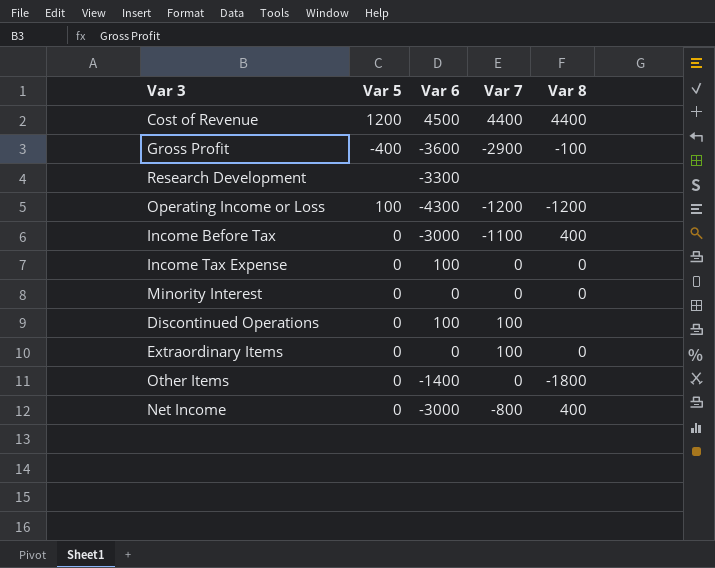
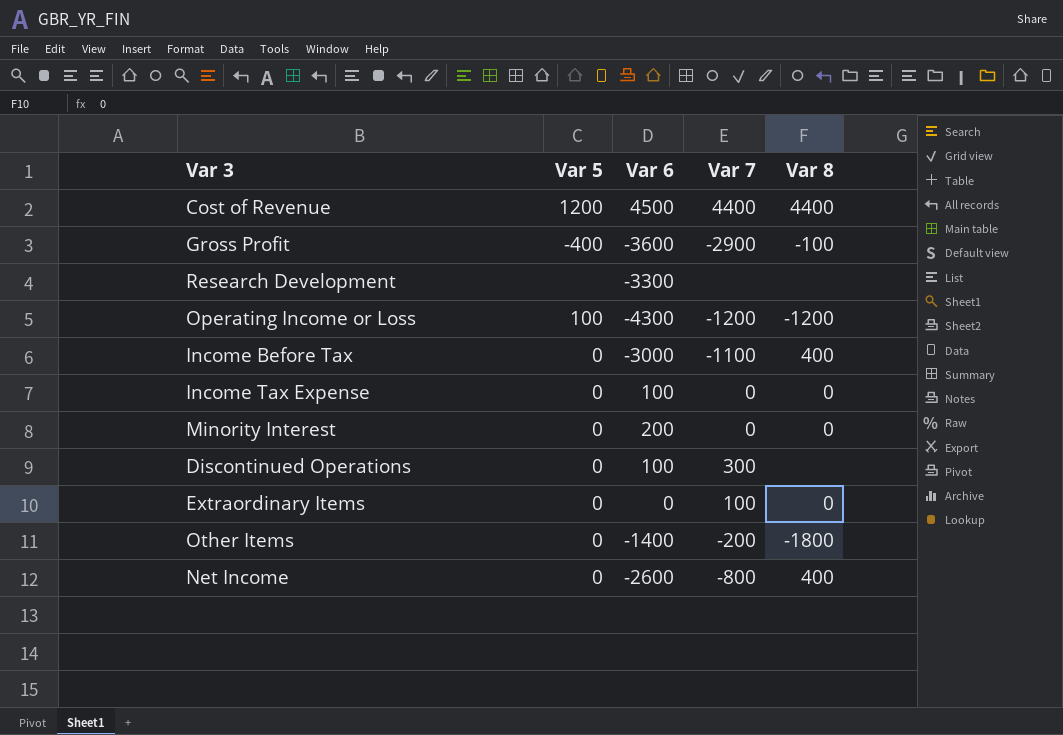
Minority Interest | Var 6: 0 -> 200
Discontinued Operations | Var 7: 100 -> 300
Other Items | Var 7: 0 -> -200
Net Income | Var 6: -3000 -> -2600

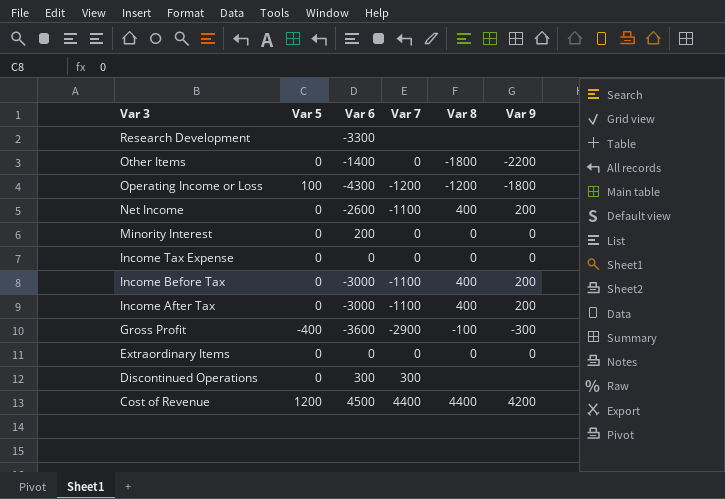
row order: none -> Var 3 descending
column Var 9 | position: none -> 6
Other Items | Var 7: -200 -> 0
Net Income | Var 7: -800 -> -1100
Income Tax Expense | Var 6: 100 -> 0
row Income After Tax: none -> 0 | -3000 | -1100 | 400 | 200
Extraordinary Items | Var 7: 100 -> 0
Discontinued Operations | Var 6: 100 -> 300

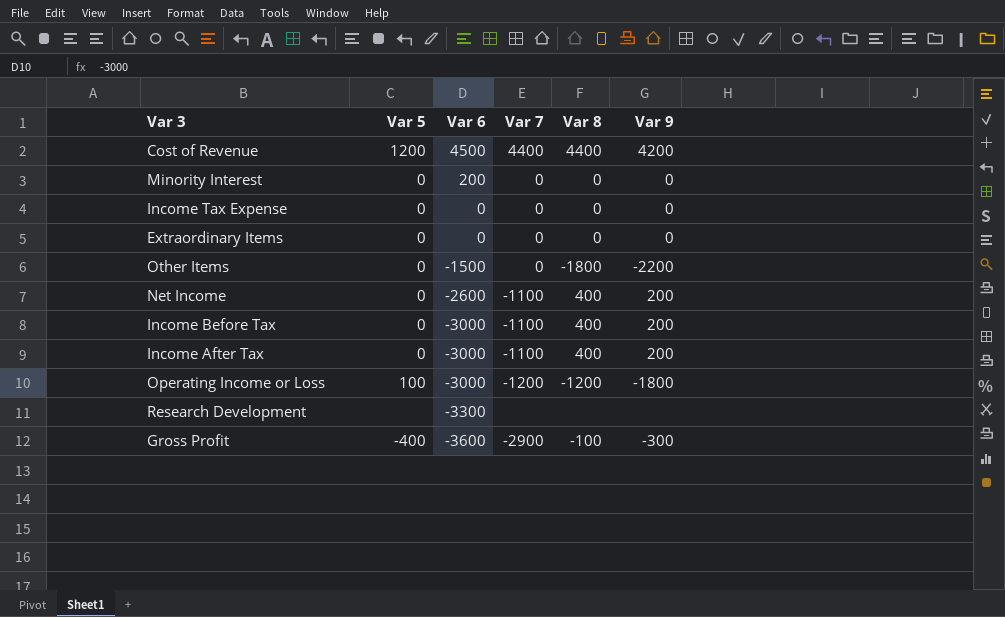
row order: Var 3 descending -> Var 6 descending
row Discontinued Operations: 0 | 300 | 300 | none | none -> none
Other Items | Var 6: -1400 -> -1500
Operating Income or Loss | Var 6: -4300 -> -3000

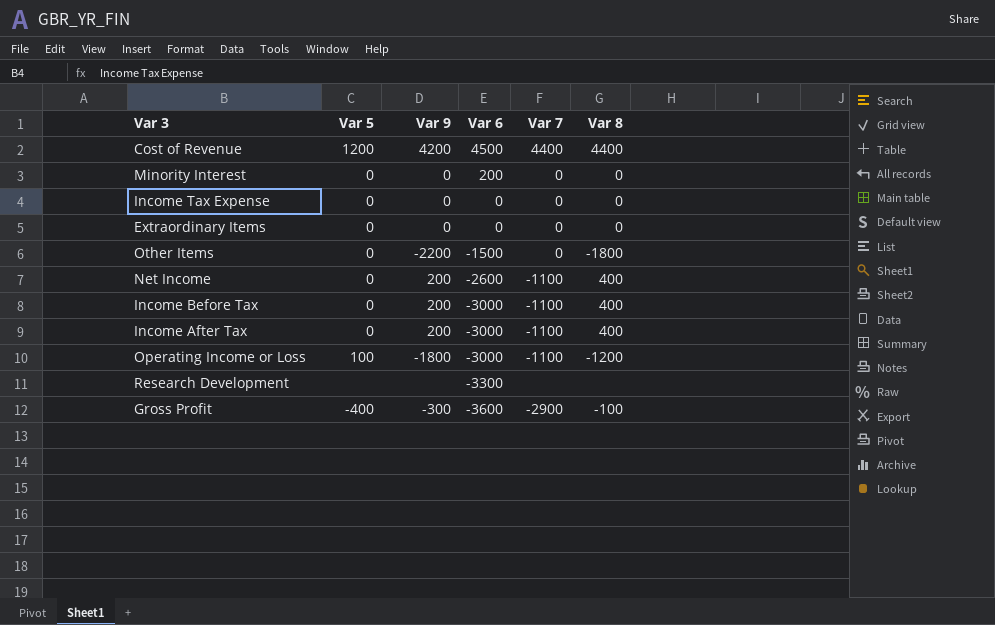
column Var 9 | position: 6 -> 3
Operating Income or Loss | Var 7: -1200 -> -1100

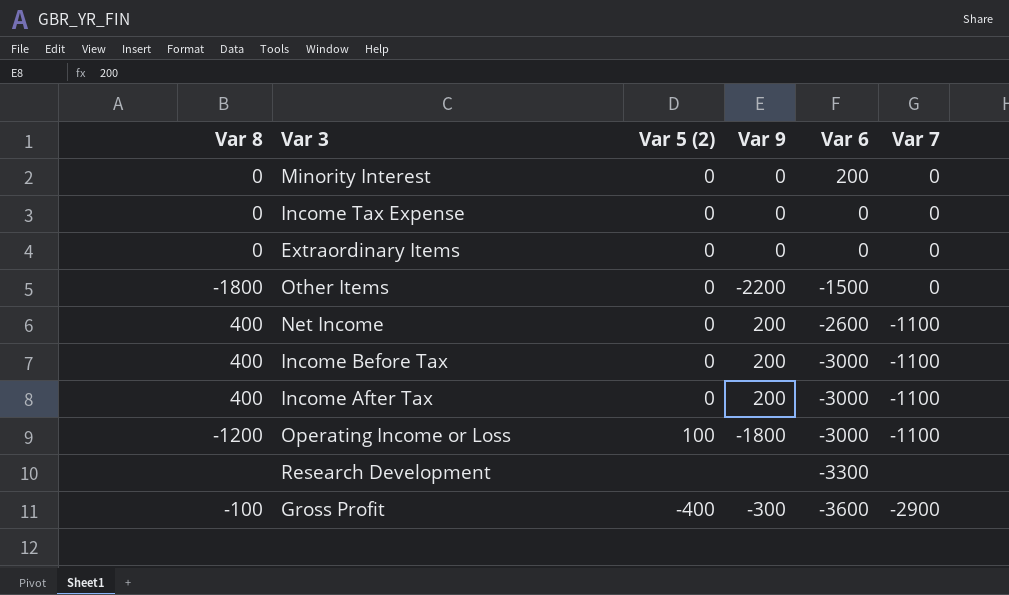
column Var 8 | position: 6 -> 1
column name: Var 5 -> Var 5 (2)
row Cost of Revenue: 1200 | 4200 | 4500 | 4400 | 4400 -> none

